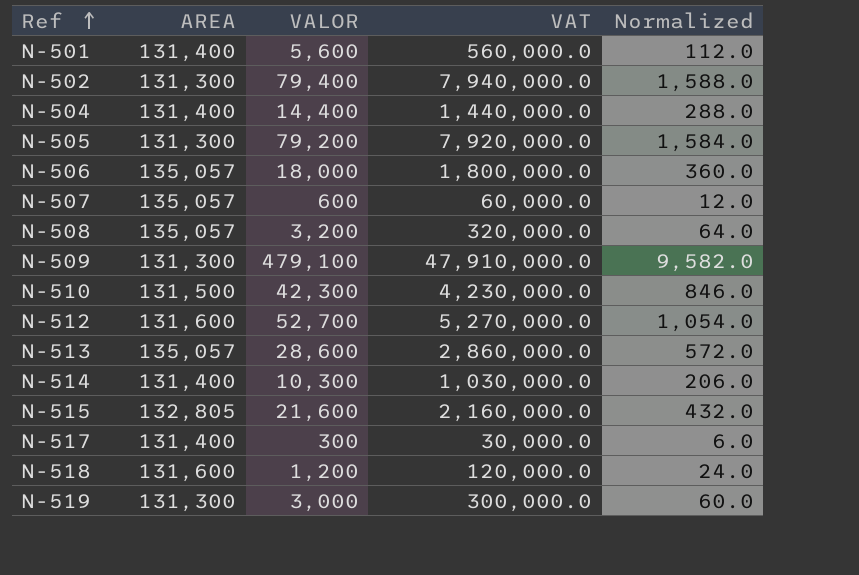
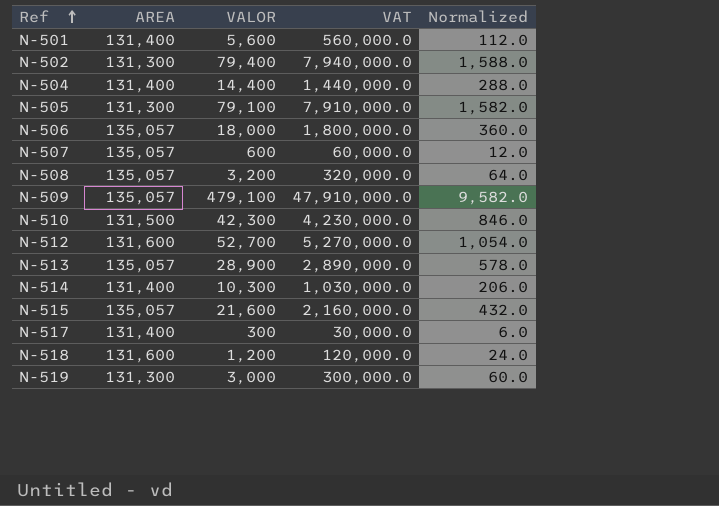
N-505 | VALOR: 79,200 -> 79,100
N-505 | VAT: 7,920,000.0 -> 7,910,000.0
N-505 | Normalized: 1,584.0 -> 1,582.0
N-509 | AREA: 131,300 -> 135,057
N-513 | VALOR: 28,600 -> 28,900
N-513 | VAT: 2,860,000.0 -> 2,890,000.0
N-513 | Normalized: 572.0 -> 578.0
N-515 | AREA: 132,805 -> 135,057

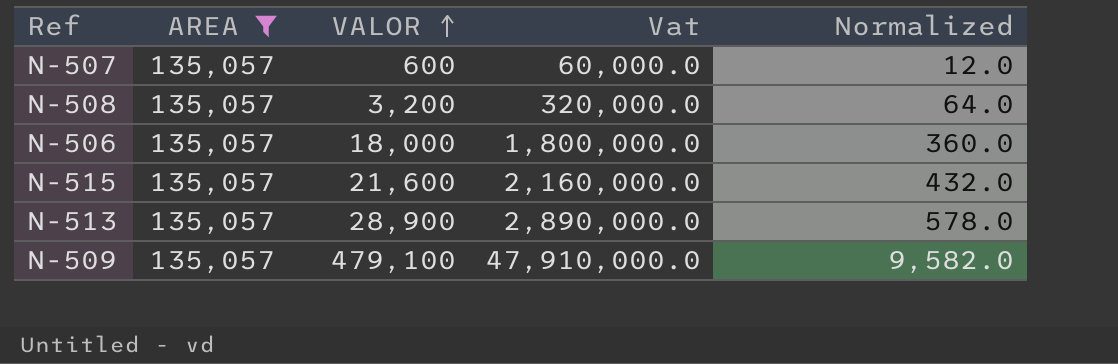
filter: none -> AREA = 135,057
row order: Ref ascending -> VALOR ascending
column name: VAT -> Vat

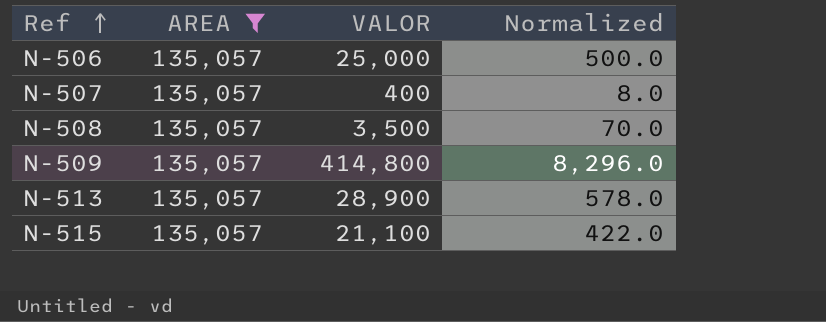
row order: VALOR ascending -> Ref ascending
column Vat | formula: [VALOR] * 100 -> none
N-506 | VALOR: 18,000 -> 25,000
N-506 | Normalized: 360.0 -> 500.0
N-507 | VALOR: 600 -> 400
N-507 | Normalized: 12.0 -> 8.0
N-508 | VALOR: 3,200 -> 3,500
N-508 | Normalized: 64.0 -> 70.0
N-509 | VALOR: 479,100 -> 414,800
N-509 | Normalized: 9,582.0 -> 8,296.0
N-515 | VALOR: 21,600 -> 21,100
N-515 | Normalized: 432.0 -> 422.0

